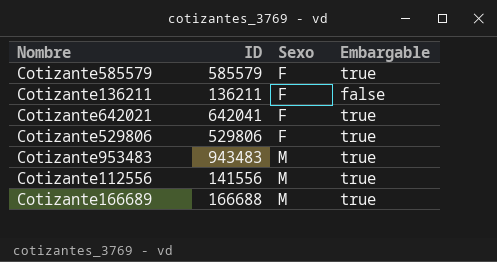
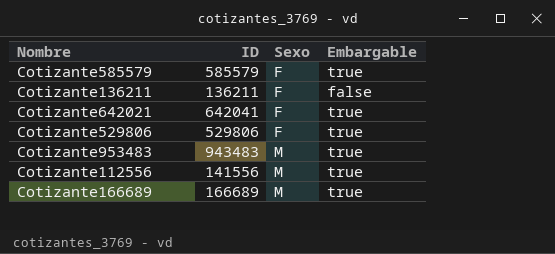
Cotizante166689 | ID: 166688 -> 166689

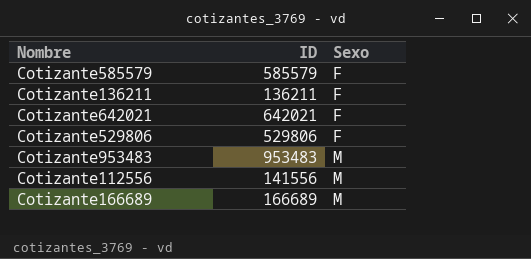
column Embargable | position: 4 -> none
Cotizante642021 | ID: 642041 -> 642021
Cotizante953483 | ID: 943483 -> 953483

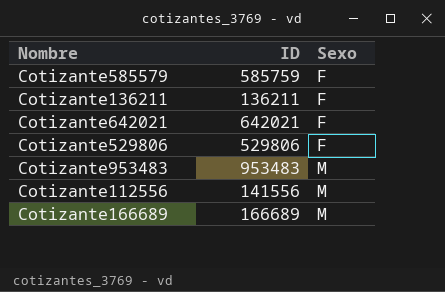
Cotizante585579 | ID: 585579 -> 585759

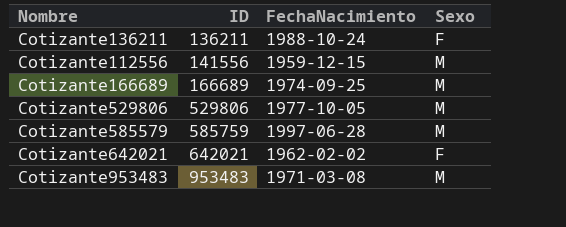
row order: Sexo ascending -> ID ascending
column FechaNacimiento | position: none -> 3
Cotizante529806 | Sexo: F -> M
Cotizante585579 | Sexo: F -> M

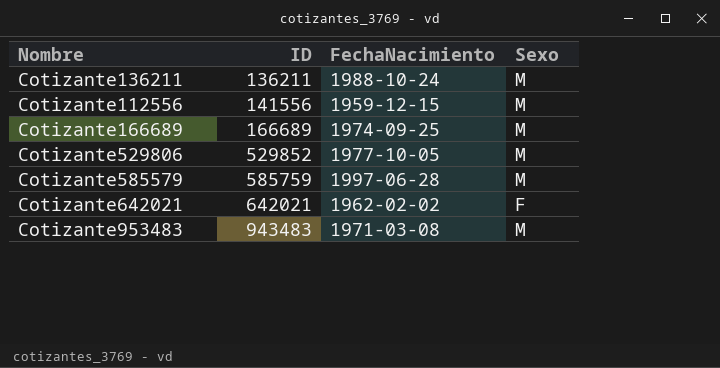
Cotizante136211 | Sexo: F -> M
Cotizante529806 | ID: 529806 -> 529852
Cotizante953483 | ID: 953483 -> 943483

